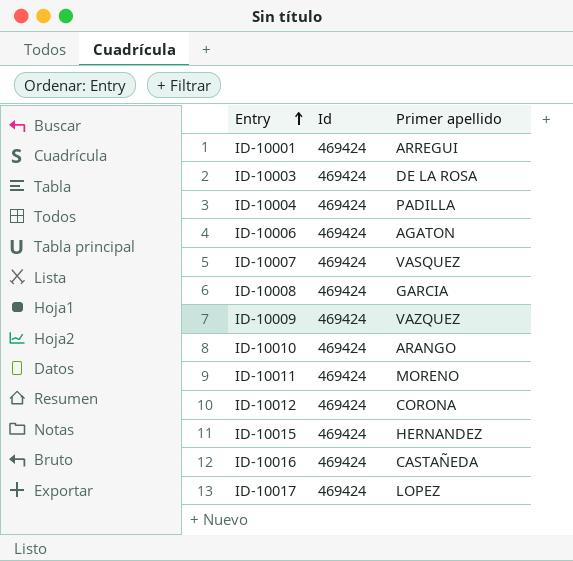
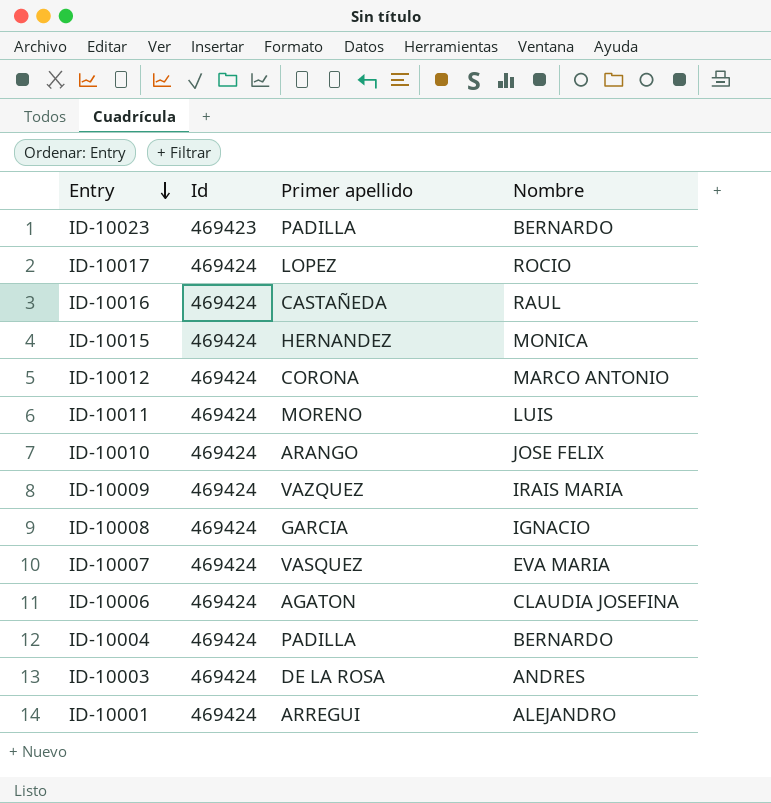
row order: Entry ascending -> Entry descending
column Nombre | position: none -> 4
row ID-10023: none -> 469423 | PADILLA | BERNARDO

